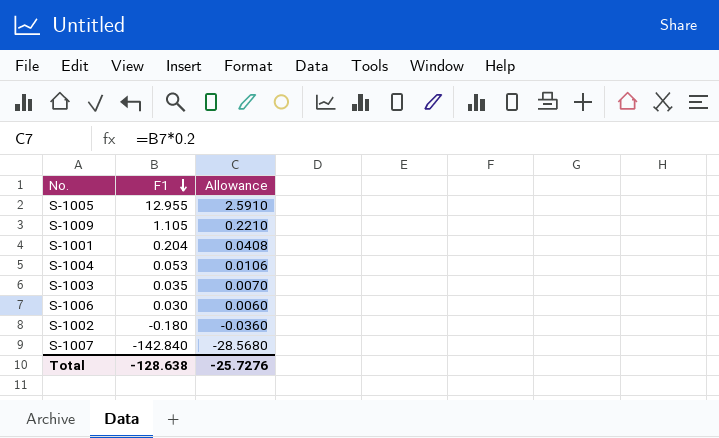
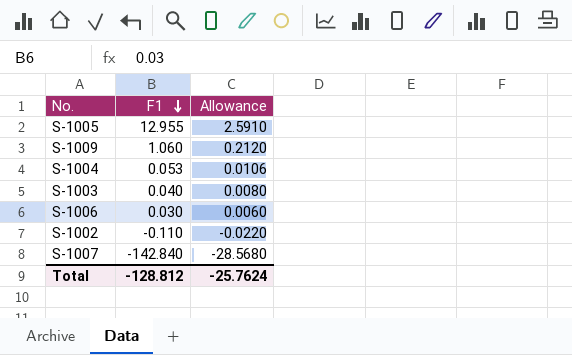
row S-1001: 0.204 | 0.0408 -> none
S-1009 | F1: 1.105 -> 1.060
S-1009 | Allowance: 0.2210 -> 0.2120
S-1003 | F1: 0.035 -> 0.040
S-1003 | Allowance: 0.0070 -> 0.0080
S-1002 | F1: -0.180 -> -0.110
S-1002 | Allowance: -0.0360 -> -0.0220
Total | F1: -128.638 -> -128.812
Total | Allowance: -25.7276 -> -25.7624

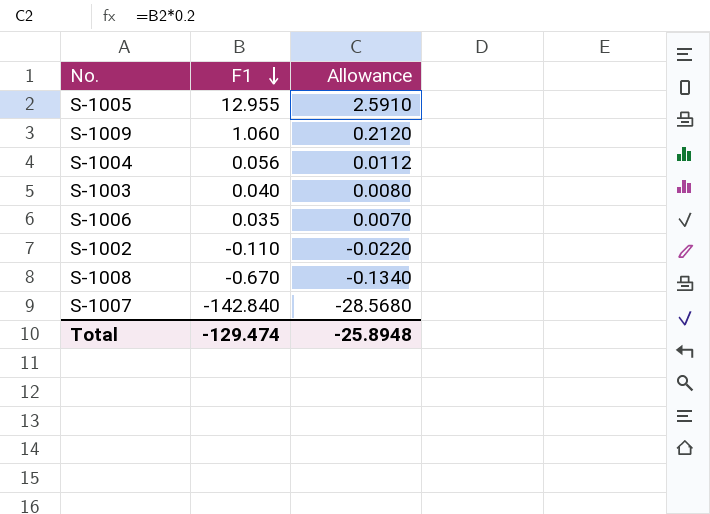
S-1004 | F1: 0.053 -> 0.056
S-1004 | Allowance: 0.0106 -> 0.0112
S-1006 | F1: 0.030 -> 0.035
S-1006 | Allowance: 0.0060 -> 0.0070
row S-1008: none -> -0.670 | -0.1340
Total | F1: -128.812 -> -129.474
Total | Allowance: -25.7624 -> -25.8948

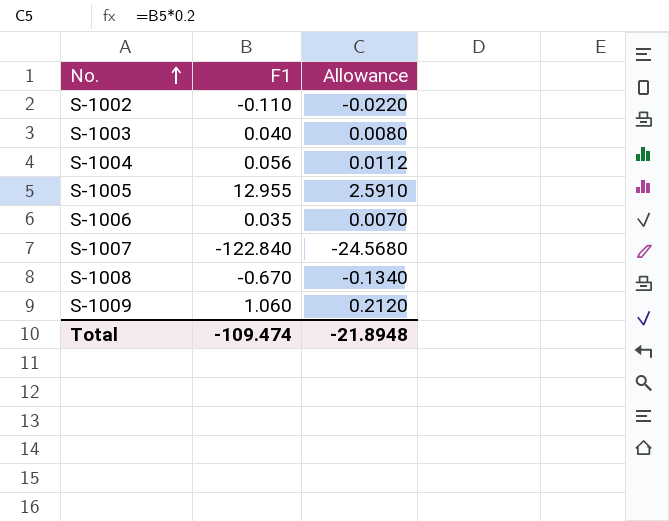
row order: F1 descending -> No. ascending
S-1007 | F1: -142.840 -> -122.840
S-1007 | Allowance: -28.5680 -> -24.5680
Total | F1: -129.474 -> -109.474
Total | Allowance: -25.8948 -> -21.8948

